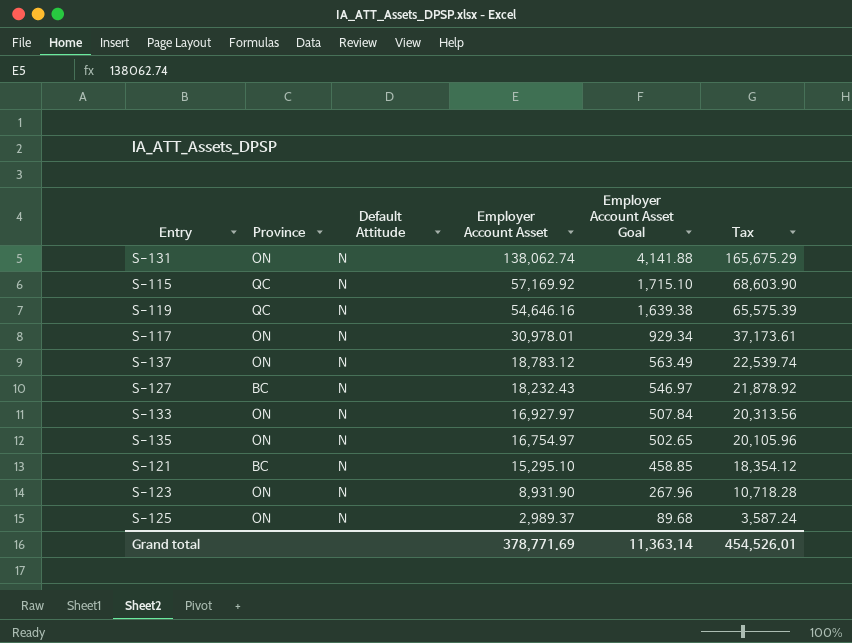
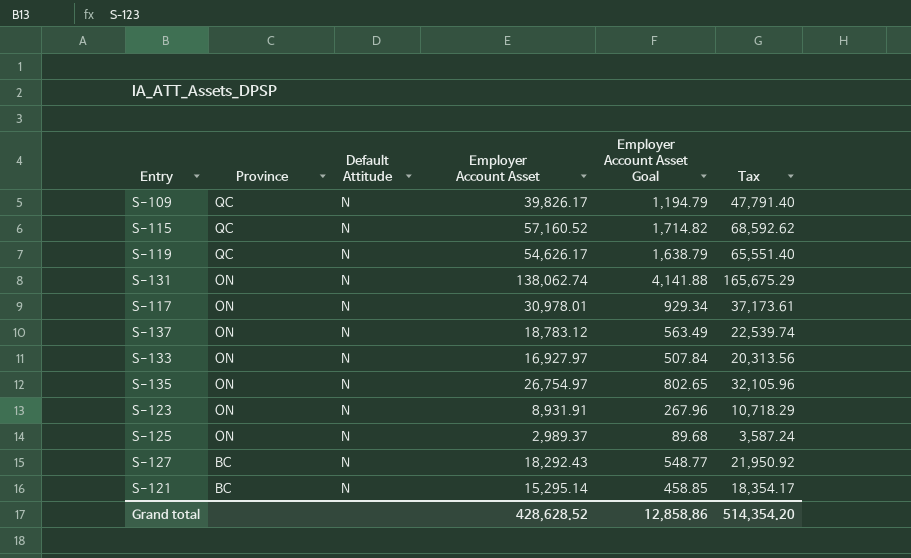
row order: Employer Account Asset descending -> Province descending
row S-109: none -> QC | N | 39,826.17 | 1,194.79 | 47,791.40
S-115 | Employer Account Asset: 57,169.92 -> 57,160.52
S-115 | Employer Account Asset Goal: 1,715.10 -> 1,714.82
S-115 | Tax: 68,603.90 -> 68,592.62
S-119 | Employer Account Asset: 54,646.16 -> 54,626.17
S-119 | Employer Account Asset Goal: 1,639.38 -> 1,638.79
S-119 | Tax: 65,575.39 -> 65,551.40
S-135 | Employer Account Asset: 16,754.97 -> 26,754.97
S-135 | Employer Account Asset Goal: 502.65 -> 802.65
S-135 | Tax: 20,105.96 -> 32,105.96
S-123 | Employer Account Asset: 8,931.90 -> 8,931.91
S-123 | Tax: 10,718.28 -> 10,718.29
S-127 | Employer Account Asset: 18,232.43 -> 18,292.43
S-127 | Employer Account Asset Goal: 546.97 -> 548.77
S-127 | Tax: 21,878.92 -> 21,950.92
S-121 | Employer Account Asset: 15,295.10 -> 15,295.14
S-121 | Tax: 18,354.12 -> 18,354.17
Grand total | Employer Account Asset: 378,771.69 -> 428,628.52
Grand total | Employer Account Asset Goal: 11,363.14 -> 12,858.86
Grand total | Tax: 454,526.01 -> 514,354.20

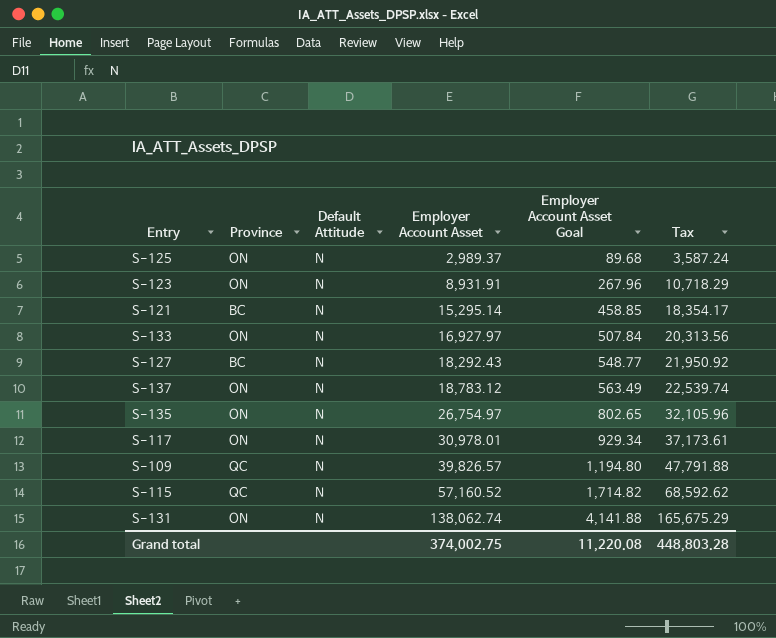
row order: Province descending -> Employer Account Asset ascending
row S-119: QC | N | 54,626.17 | 1,638.79 | 65,551.40 -> none
S-109 | Employer Account Asset: 39,826.17 -> 39,826.57
S-109 | Employer Account Asset Goal: 1,194.79 -> 1,194.80
S-109 | Tax: 47,791.40 -> 47,791.88
Grand total | Employer Account Asset: 428,628.52 -> 374,002.75
Grand total | Employer Account Asset Goal: 12,858.86 -> 11,220.08
Grand total | Tax: 514,354.20 -> 448,803.28

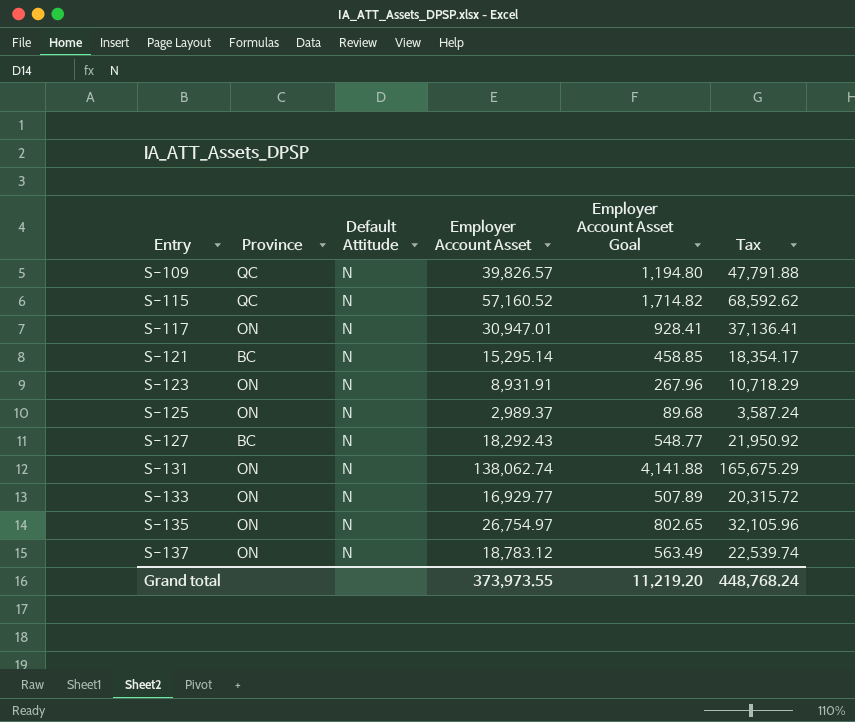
row order: Employer Account Asset ascending -> Entry ascending
S-117 | Employer Account Asset: 30,978.01 -> 30,947.01
S-117 | Employer Account Asset Goal: 929.34 -> 928.41
S-117 | Tax: 37,173.61 -> 37,136.41
S-133 | Employer Account Asset: 16,927.97 -> 16,929.77
S-133 | Employer Account Asset Goal: 507.84 -> 507.89
S-133 | Tax: 20,313.56 -> 20,315.72
Grand total | Employer Account Asset: 374,002.75 -> 373,973.55
Grand total | Employer Account Asset Goal: 11,220.08 -> 11,219.20
Grand total | Tax: 448,803.28 -> 448,768.24

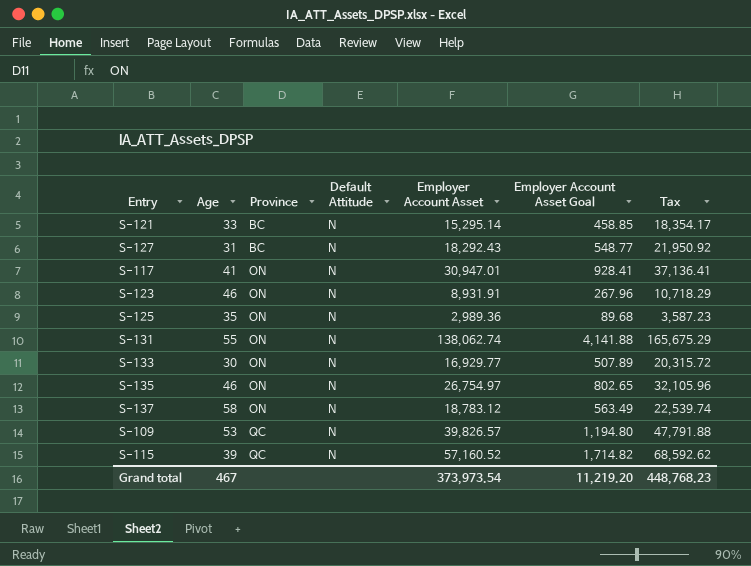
row order: Entry ascending -> Province ascending
column Age | position: none -> 2
S-125 | Employer Account Asset: 2,989.37 -> 2,989.36
S-125 | Tax: 3,587.24 -> 3,587.23
Grand total | Employer Account Asset: 373,973.55 -> 373,973.54
Grand total | Tax: 448,768.24 -> 448,768.23

